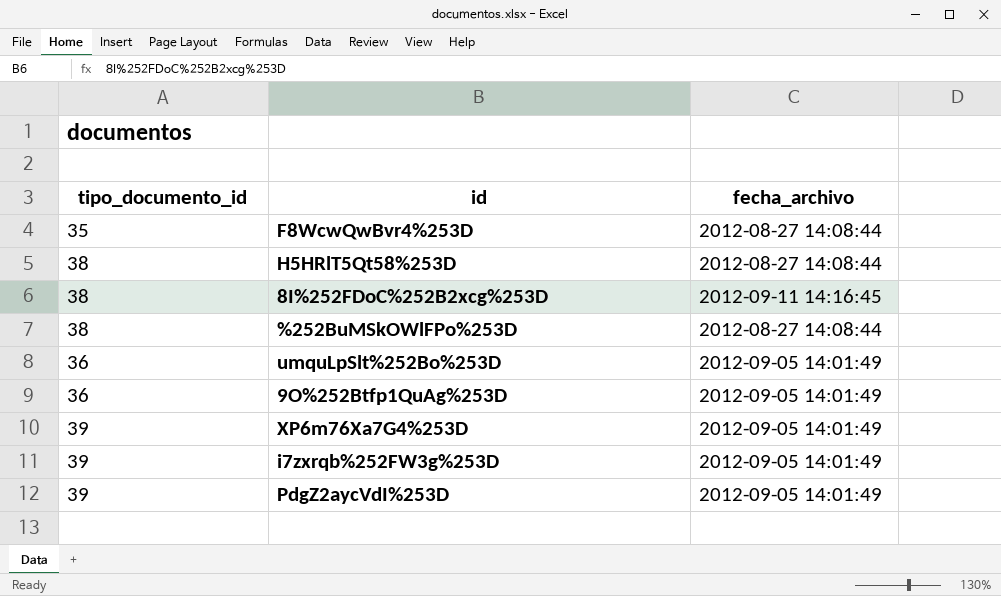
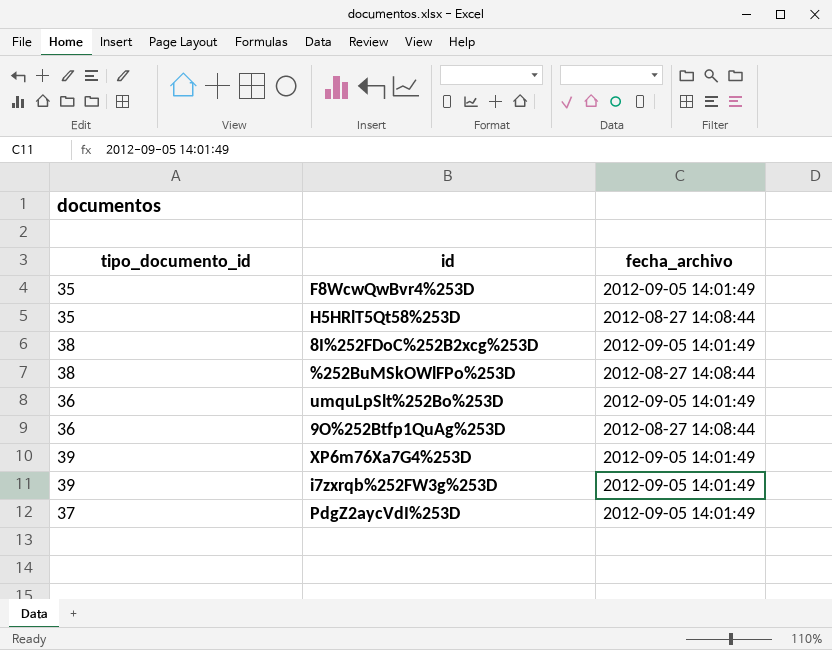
F8WcwQwBvr4%253D | fecha_archivo: 2012-08-27 14:08:44 -> 2012-09-05 14:01:49
H5HRlT5Qt58%253D | tipo_documento_id: 38 -> 35
8I%252FDoC%252B2xcg%253D | fecha_archivo: 2012-09-11 14:16:45 -> 2012-09-05 14:01:49
9O%252Btfp1QuAg%253D | fecha_archivo: 2012-09-05 14:01:49 -> 2012-08-27 14:08:44
PdgZ2aycVdI%253D | tipo_documento_id: 39 -> 37

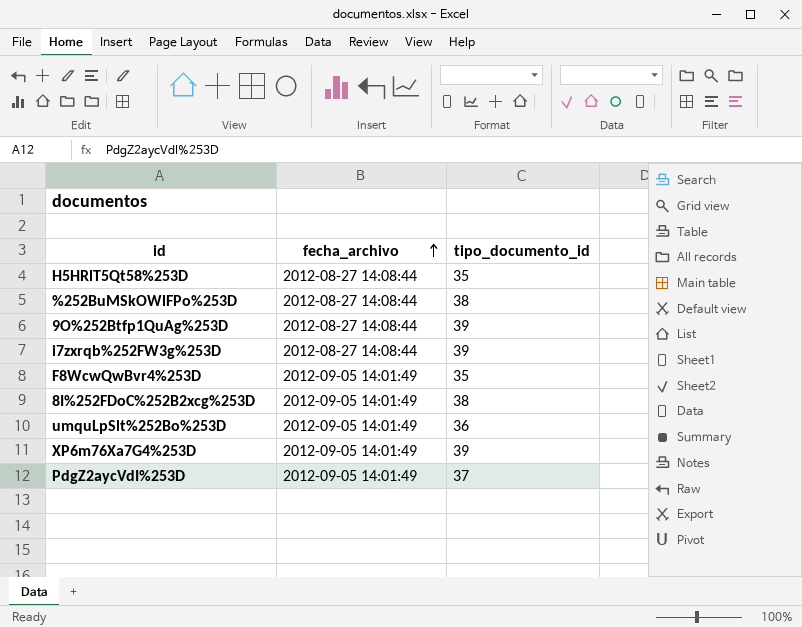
row order: none -> fecha_archivo ascending
column tipo_documento_id | position: 1 -> 3
9O%252Btfp1QuAg%253D | tipo_documento_id: 36 -> 39
i7zxrqb%252FW3g%253D | fecha_archivo: 2012-09-05 14:01:49 -> 2012-08-27 14:08:44

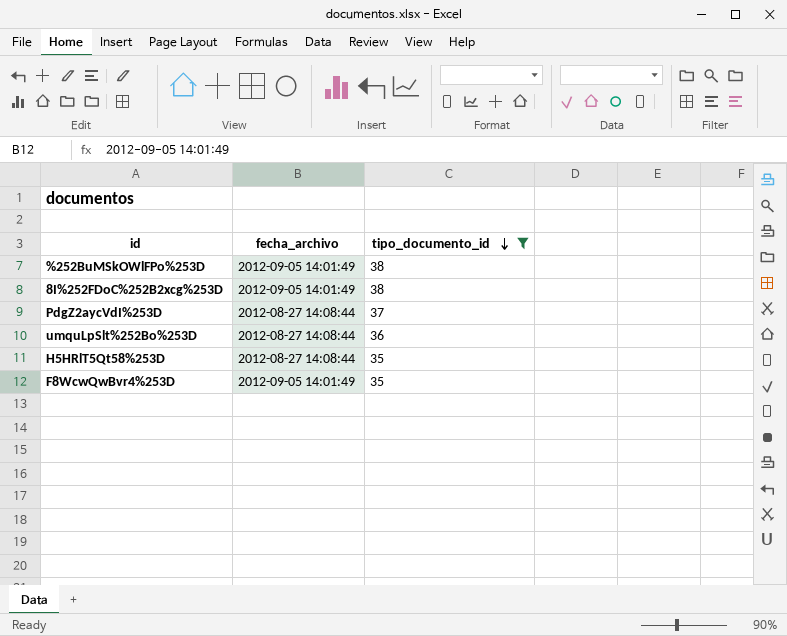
filter: none -> tipo_documento_id != 39
row order: fecha_archivo ascending -> tipo_documento_id descending
%252BuMSkOWlFPo%253D | fecha_archivo: 2012-08-27 14:08:44 -> 2012-09-05 14:01:49
PdgZ2aycVdI%253D | fecha_archivo: 2012-09-05 14:01:49 -> 2012-08-27 14:08:44
umquLpSlt%252Bo%253D | fecha_archivo: 2012-09-05 14:01:49 -> 2012-08-27 14:08:44

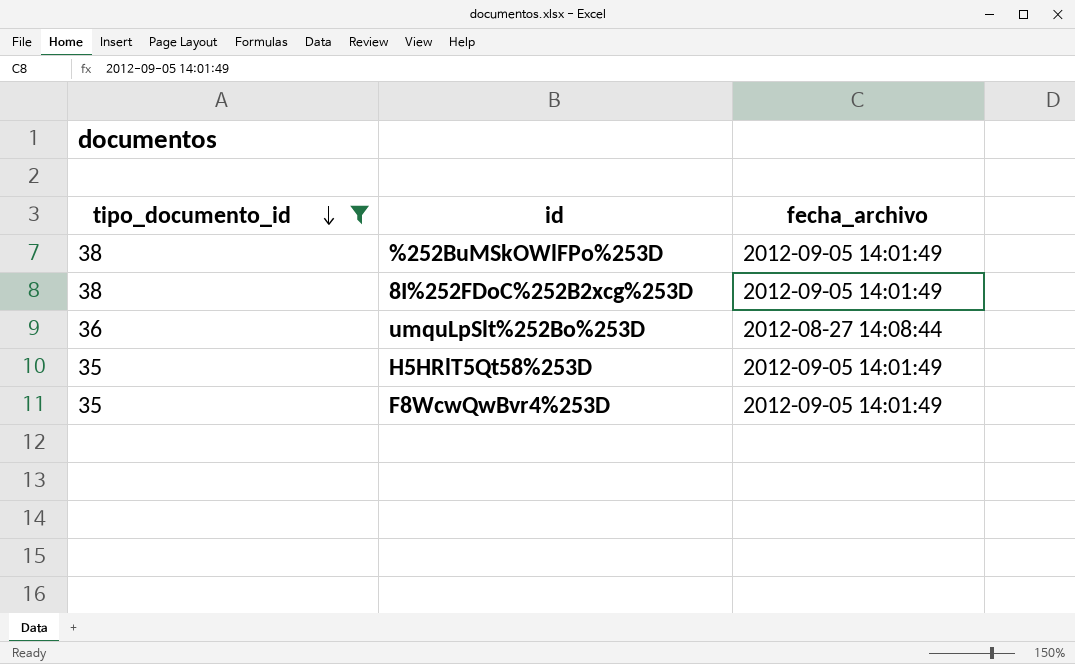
column tipo_documento_id | position: 3 -> 1
row PdgZ2aycVdI%253D: 2012-08-27 14:08:44 | 37 -> none
H5HRlT5Qt58%253D | fecha_archivo: 2012-08-27 14:08:44 -> 2012-09-05 14:01:49

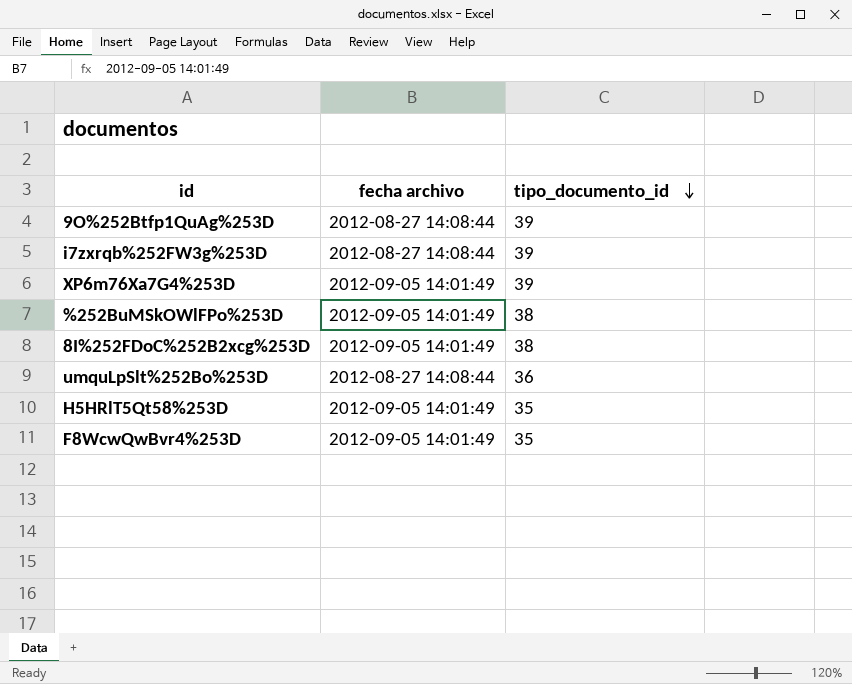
filter: tipo_documento_id != 39 -> none
column name: fecha_archivo -> fecha archivo
column tipo_documento_id | position: 1 -> 3

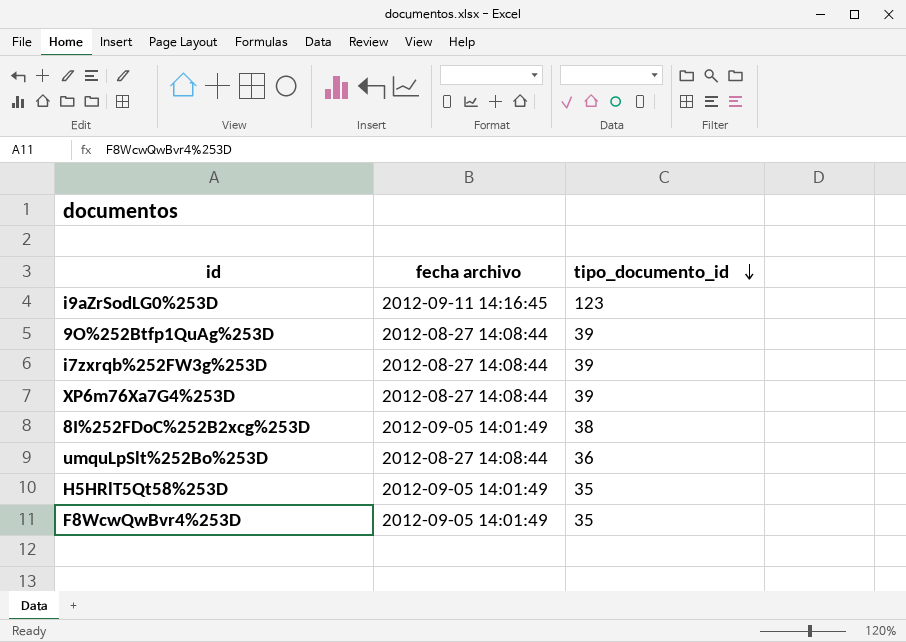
row %252BuMSkOWlFPo%253D: 2012-09-05 14:01:49 | 38 -> none
row i9aZrSodLG0%253D: none -> 2012-09-11 14:16:45 | 123
XP6m76Xa7G4%253D | fecha archivo: 2012-09-05 14:01:49 -> 2012-08-27 14:08:44

